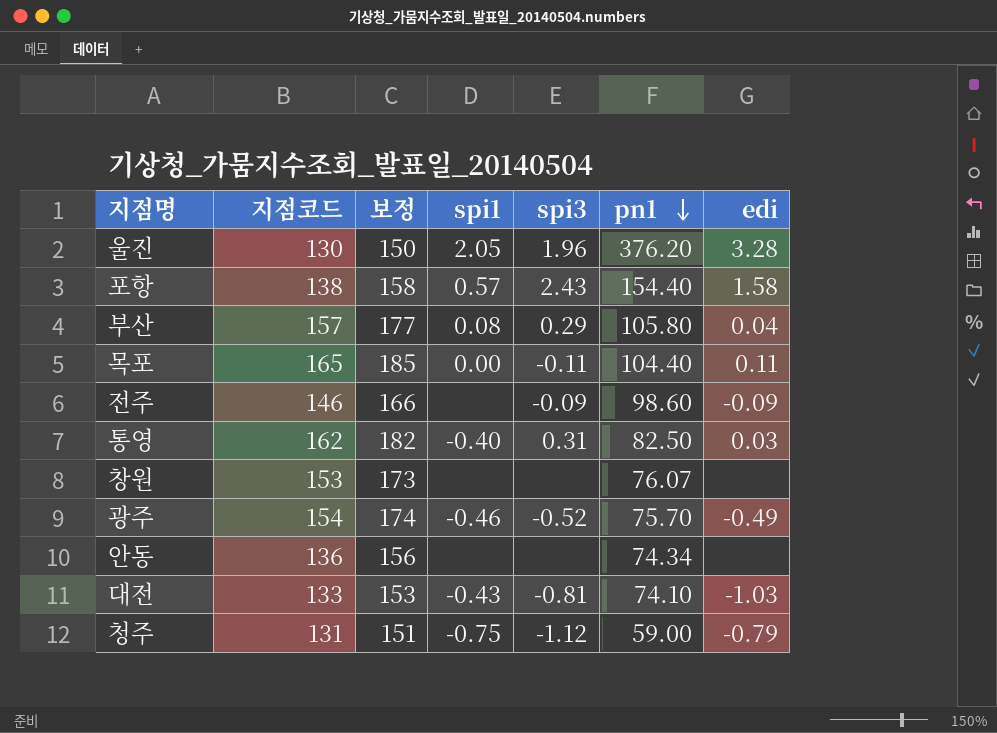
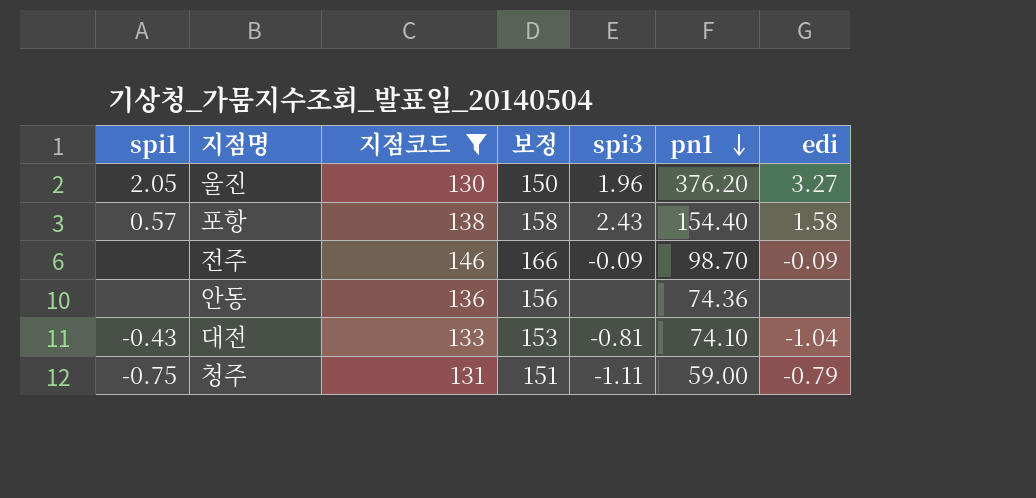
filter: none -> 지점코드 <= 146
column spi1 | position: 4 -> 1
울진 | edi: 3.28 -> 3.27
전주 | pn1: 98.60 -> 98.70
안동 | pn1: 74.34 -> 74.36
대전 | edi: -1.03 -> -1.04
청주 | spi3: -1.12 -> -1.11

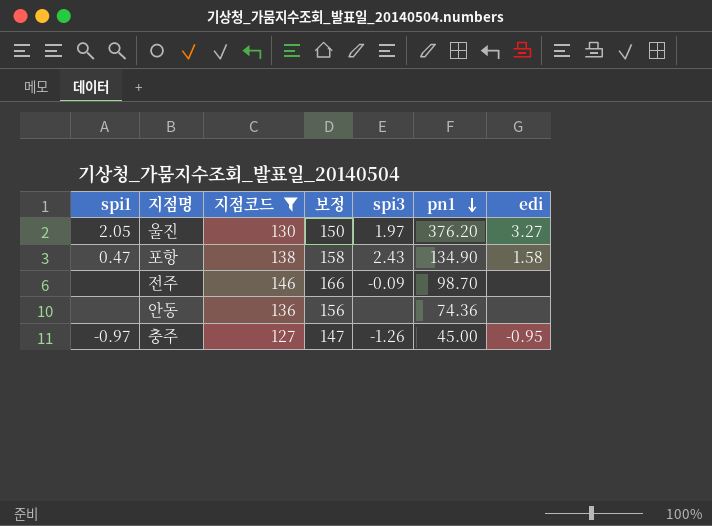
row 대전: -0.43 | 133 | 153 | -0.81 | 74.10 | -1.04 -> none
row 청주: -0.75 | 131 | 151 | -1.11 | 59.00 | -0.79 -> none
울진 | spi3: 1.96 -> 1.97
포항 | spi1: 0.57 -> 0.47
포항 | pn1: 154.40 -> 134.90
전주 | edi: -0.09 -> none
row 충주: none -> -0.97 | 127 | 147 | -1.26 | 45.00 | -0.95

